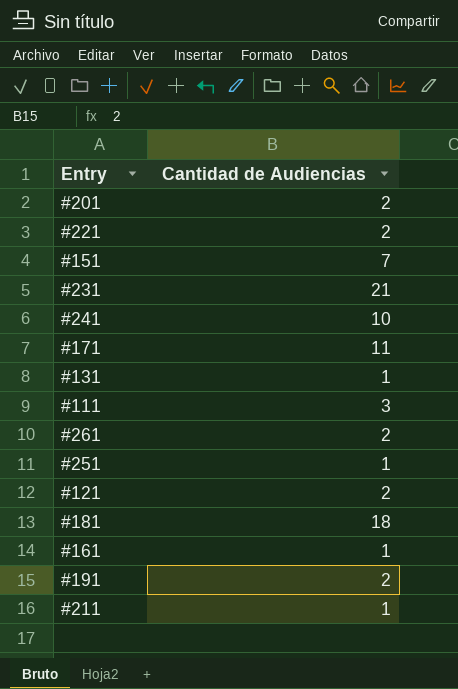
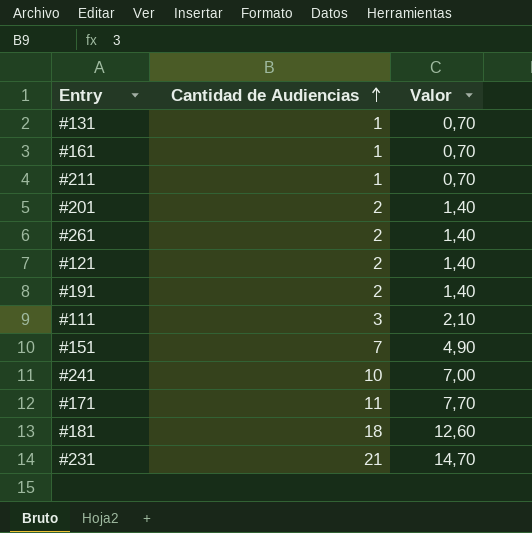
row order: none -> Cantidad de Audiencias ascending
column Valor | formula: none -> [Cantidad de Audiencias] * 0,7
row #221: 2 -> none
row #251: 1 -> none

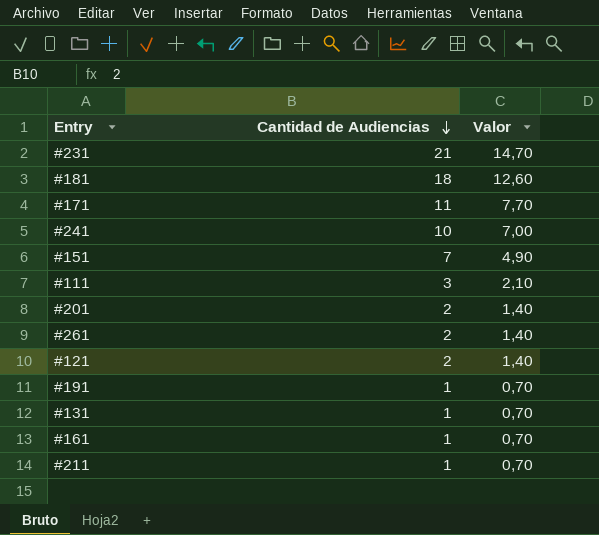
row order: Cantidad de Audiencias ascending -> Cantidad de Audiencias descending
#191 | Cantidad de Audiencias: 2 -> 1
#191 | Valor: 1,40 -> 0,70

